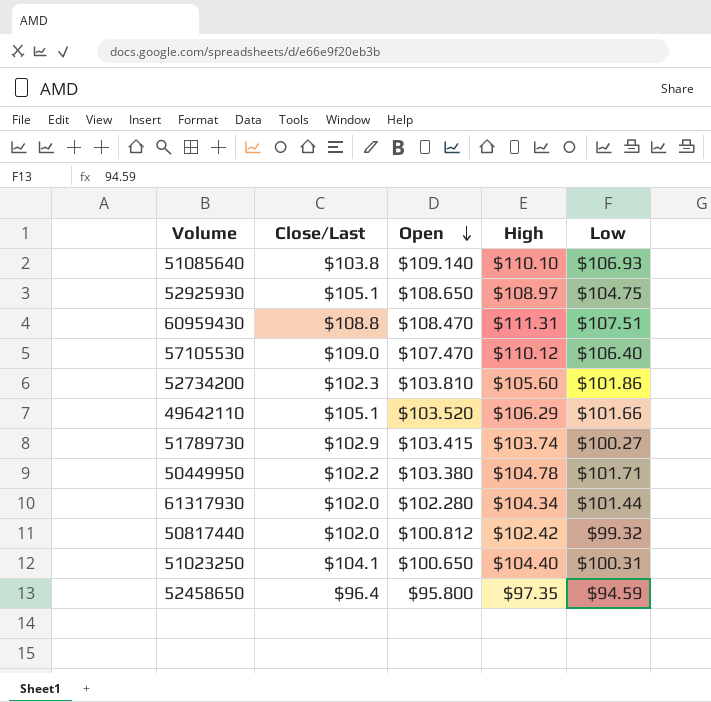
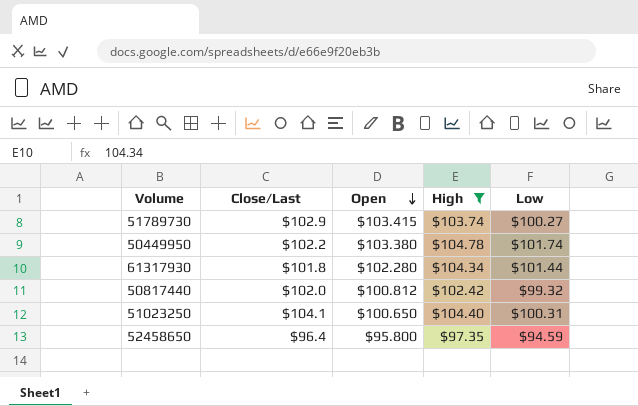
filter: none -> High <= $104.78
50449950 | Low: $101.71 -> $101.74
61317930 | Close/Last: $102.0 -> $101.8

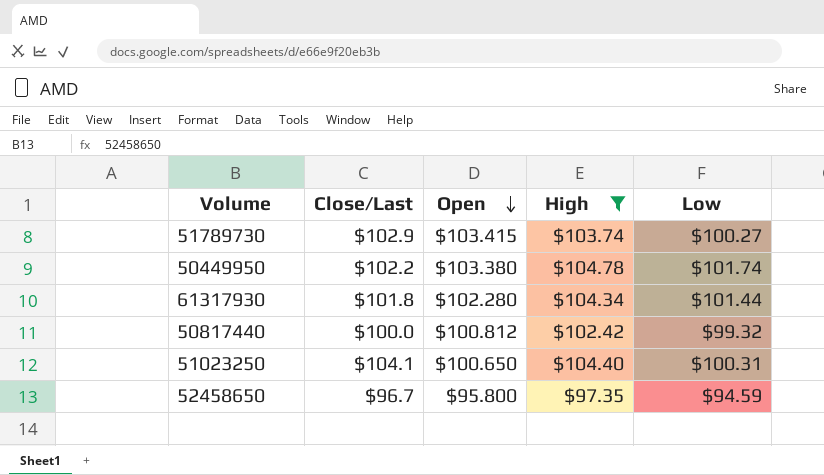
50817440 | Close/Last: $102.0 -> $100.0
52458650 | Close/Last: $96.4 -> $96.7

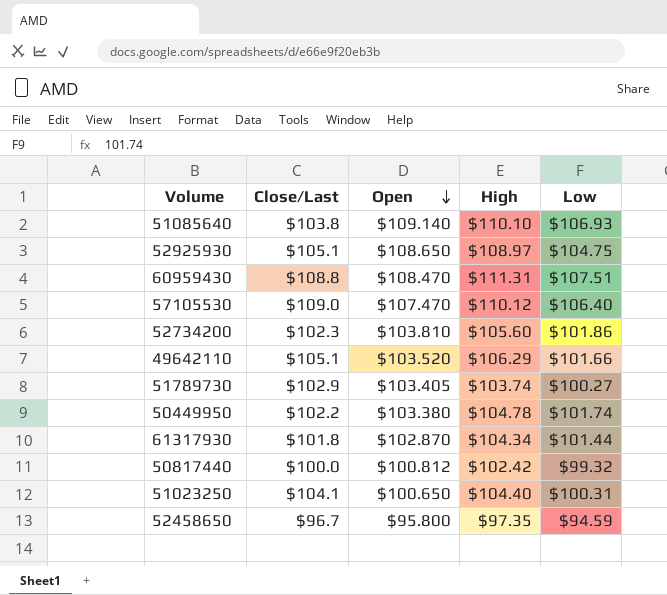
filter: High <= $104.78 -> none
51789730 | Open: $103.415 -> $103.405
61317930 | Open: $102.280 -> $102.870

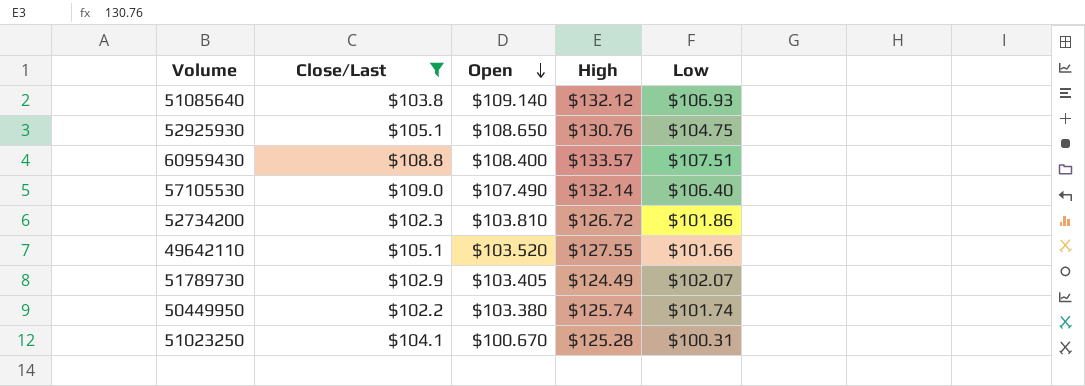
filter: none -> Close/Last >= $102.2
51085640 | High: $110.10 -> $132.12
52925930 | High: $108.97 -> $130.76
60959430 | Open: $108.470 -> $108.400
60959430 | High: $111.31 -> $133.57
57105530 | Open: $107.470 -> $107.490
57105530 | High: $110.12 -> $132.14
52734200 | High: $105.60 -> $126.72
49642110 | High: $106.29 -> $127.55
51789730 | High: $103.74 -> $124.49
51789730 | Low: $100.27 -> $102.07
50449950 | High: $104.78 -> $125.74
51023250 | Open: $100.650 -> $100.670
51023250 | High: $104.40 -> $125.28

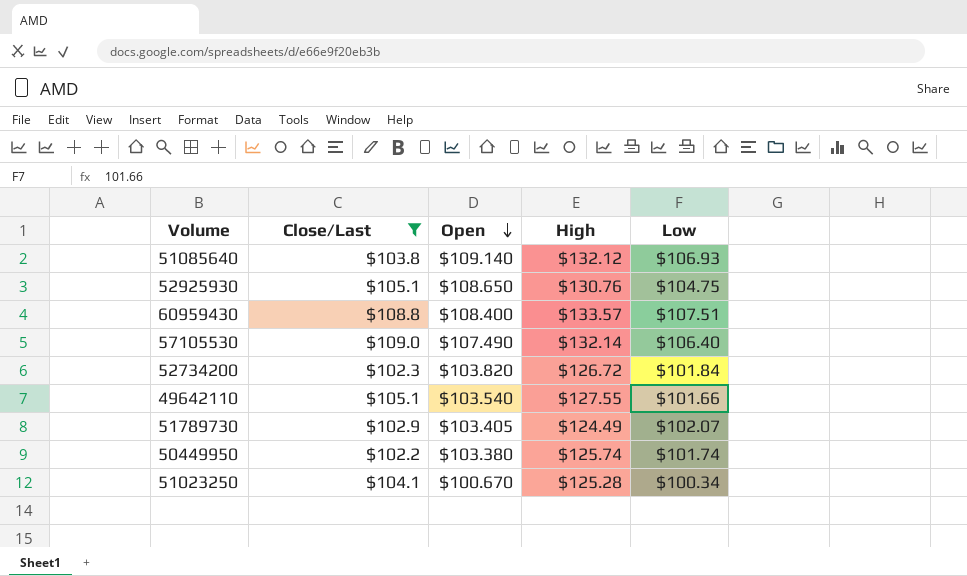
52734200 | Open: $103.810 -> $103.820
52734200 | Low: $101.86 -> $101.84
49642110 | Open: $103.520 -> $103.540
51023250 | Low: $100.31 -> $100.34

